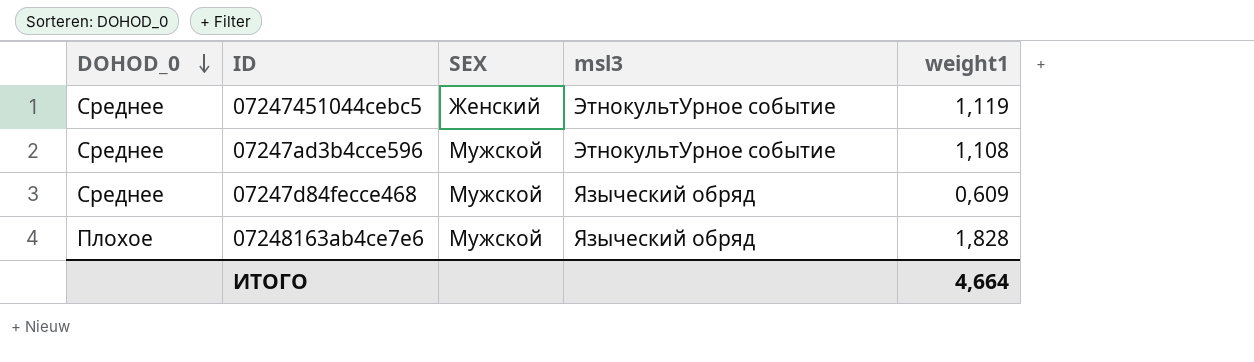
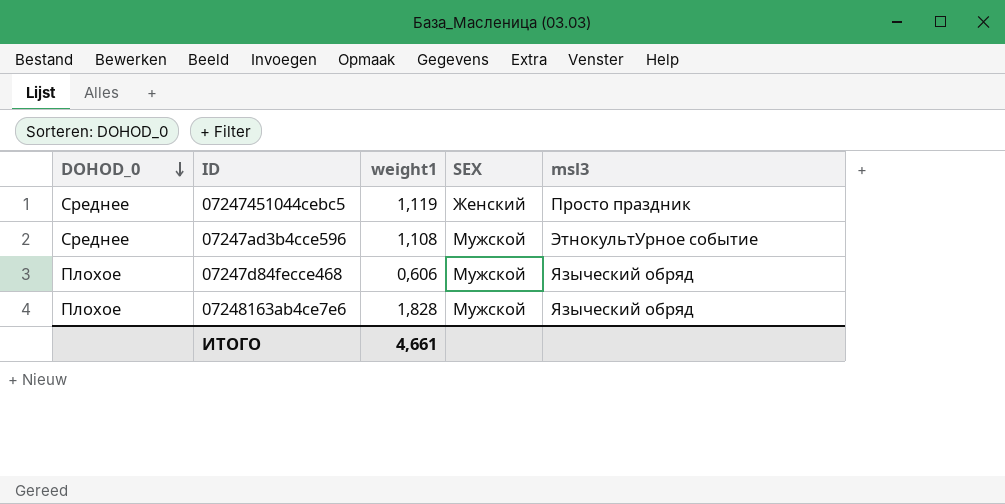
column weight1 | position: 5 -> 3
07247451044cebc5 | msl3: ЭтнокультУрное событие -> Просто праздник
07247d84fecce468 | DOHOD_0: Среднее -> Плохое
07247d84fecce468 | weight1: 0,609 -> 0,606
ИТОГО | weight1: 4,664 -> 4,661

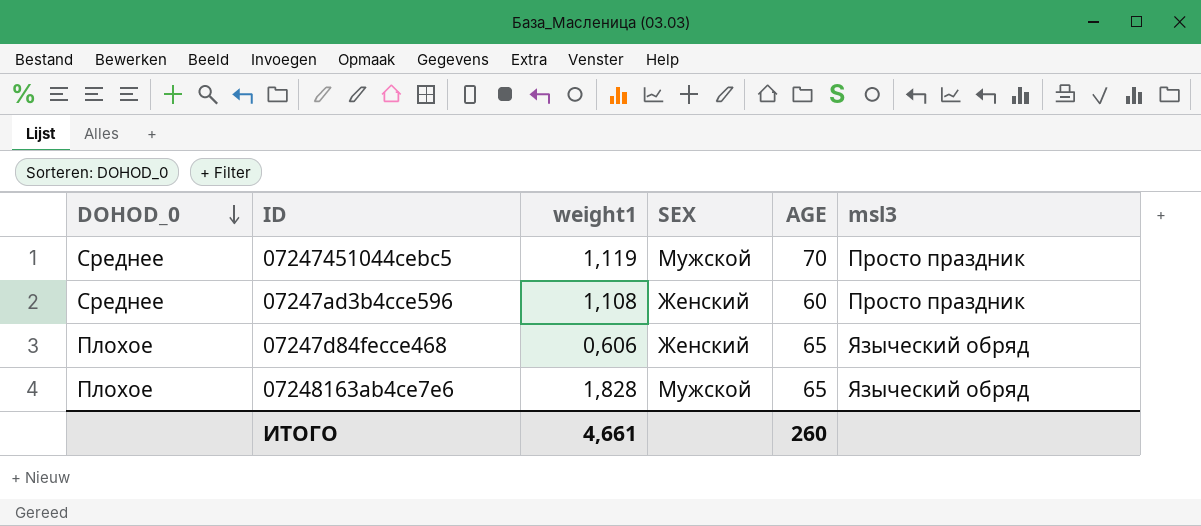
column AGE | position: none -> 5
07247451044cebc5 | SEX: Женский -> Мужской
07247ad3b4cce596 | SEX: Мужской -> Женский
07247ad3b4cce596 | msl3: ЭтнокультУрное событие -> Просто праздник
07247d84fecce468 | SEX: Мужской -> Женский

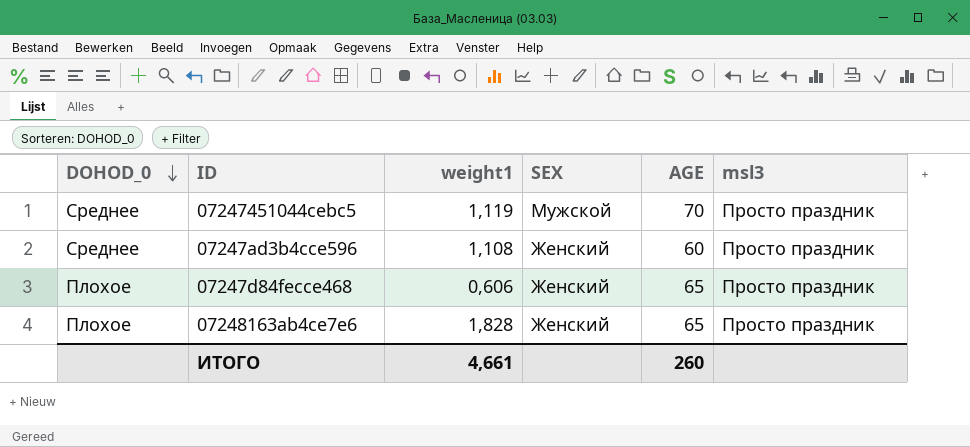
07247d84fecce468 | msl3: Языческий обряд -> Просто праздник
07248163ab4ce7e6 | SEX: Мужской -> Женский
07248163ab4ce7e6 | msl3: Языческий обряд -> Просто праздник

